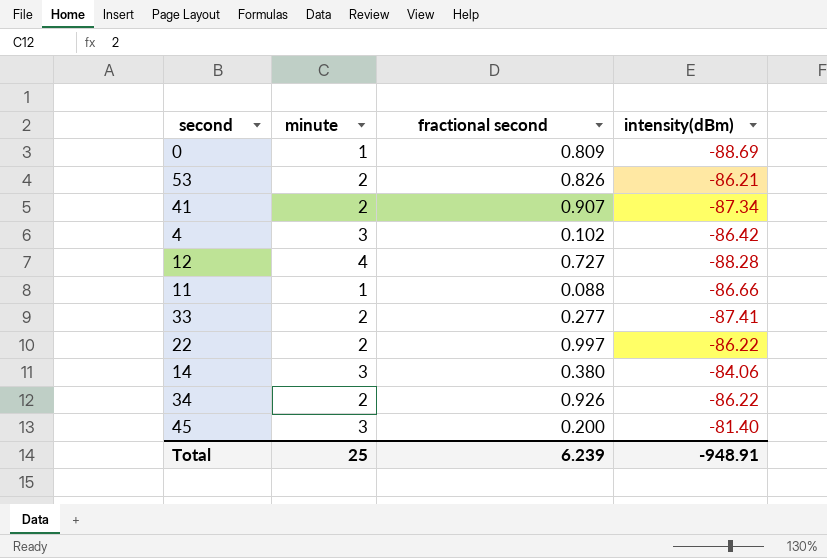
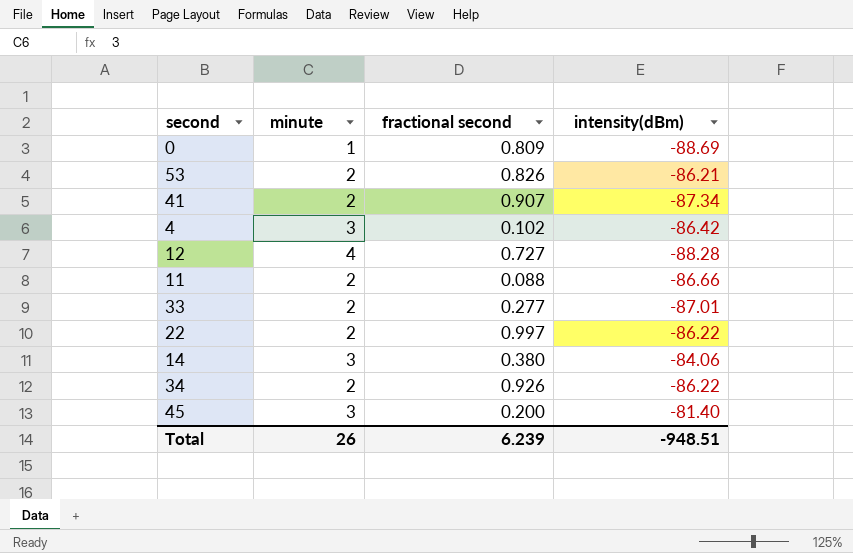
11 | minute: 1 -> 2
33 | intensity(dBm): -87.41 -> -87.01
Total | minute: 25 -> 26
Total | intensity(dBm): -948.91 -> -948.51

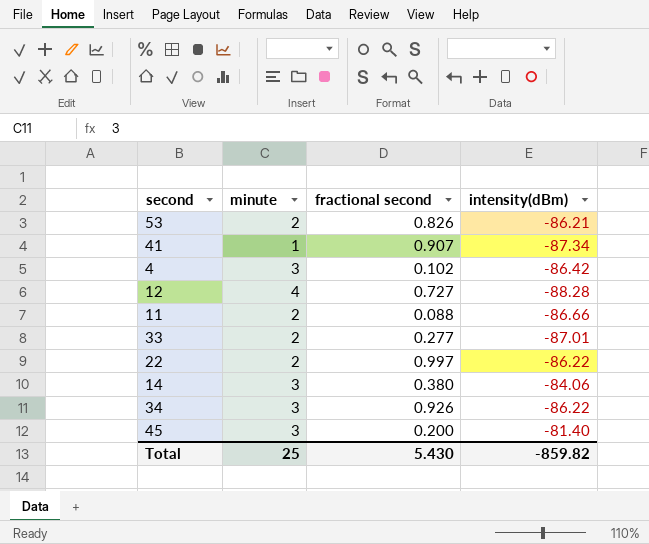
row 0: 1 | 0.809 | -88.69 -> none
41 | minute: 2 -> 1
34 | minute: 2 -> 3
Total | minute: 26 -> 25
Total | fractional second: 6.239 -> 5.430
Total | intensity(dBm): -948.51 -> -859.82

